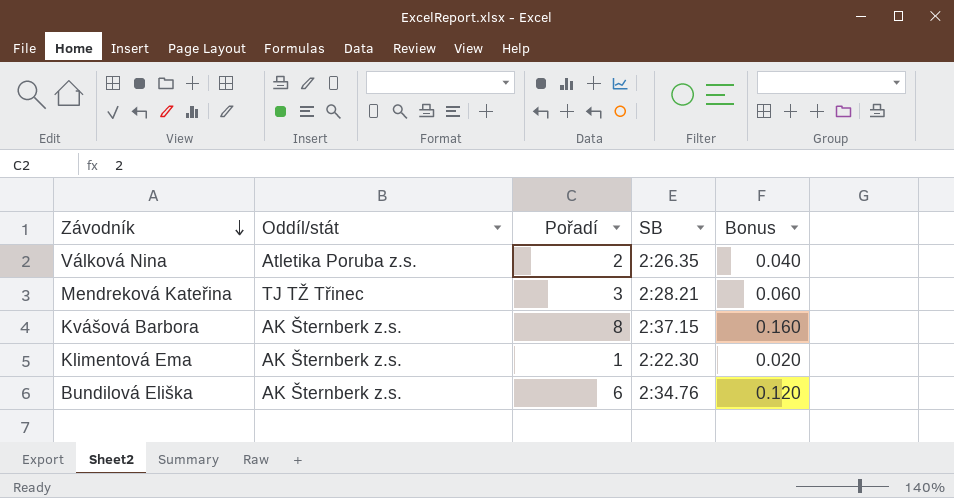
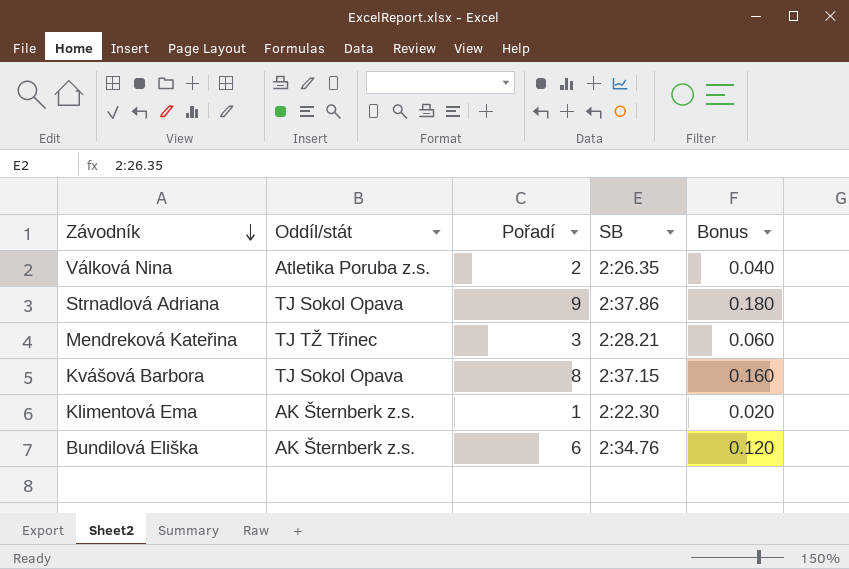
row Strnadlová Adriana: none -> TJ Sokol Opava | 9 | 2:37.86 | 0.180
Kvášová Barbora | Oddíl/stát: AK Šternberk z.s. -> TJ Sokol Opava

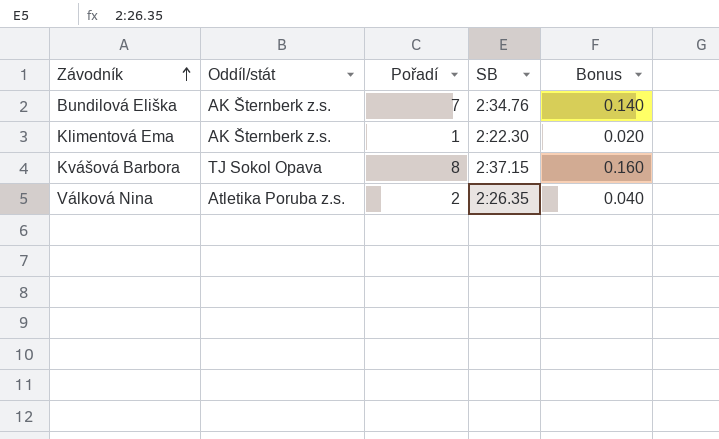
row order: Závodník descending -> Závodník ascending
row Strnadlová Adriana: TJ Sokol Opava | 9 | 2:37.86 | 0.180 -> none
row Mendreková Kateřina: TJ TŽ Třinec | 3 | 2:28.21 | 0.060 -> none
Bundilová Eliška | Pořadí: 6 -> 7
Bundilová Eliška | Bonus: 0.120 -> 0.140

